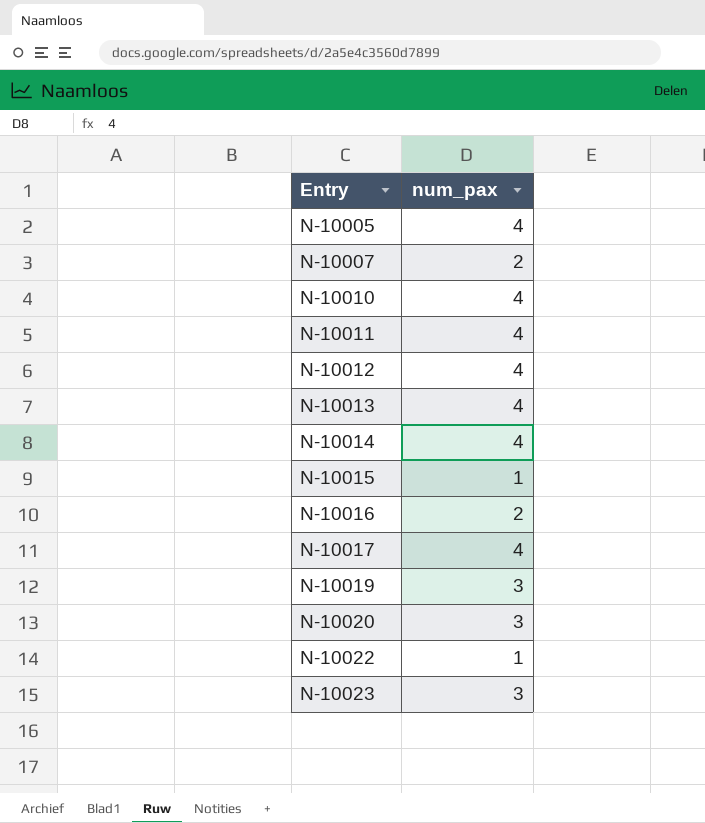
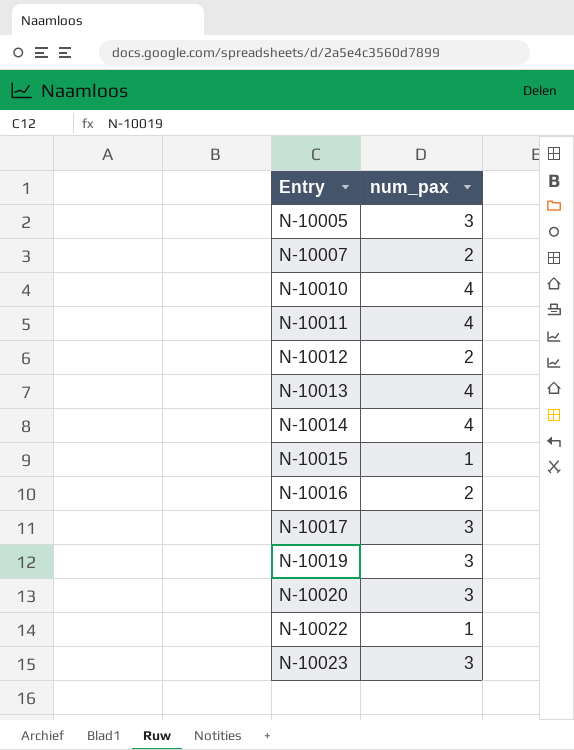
N-10005 | num_pax: 4 -> 3
N-10012 | num_pax: 4 -> 2
N-10017 | num_pax: 4 -> 3

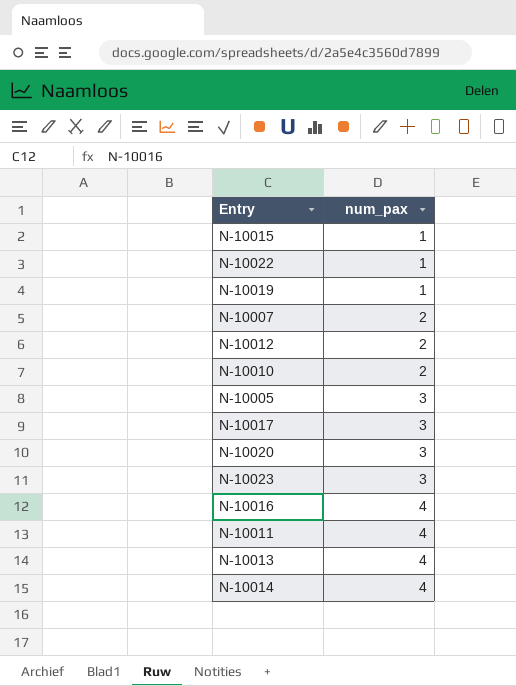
row order: Entry ascending -> num_pax ascending
N-10019 | num_pax: 3 -> 1
N-10010 | num_pax: 4 -> 2
N-10016 | num_pax: 2 -> 4

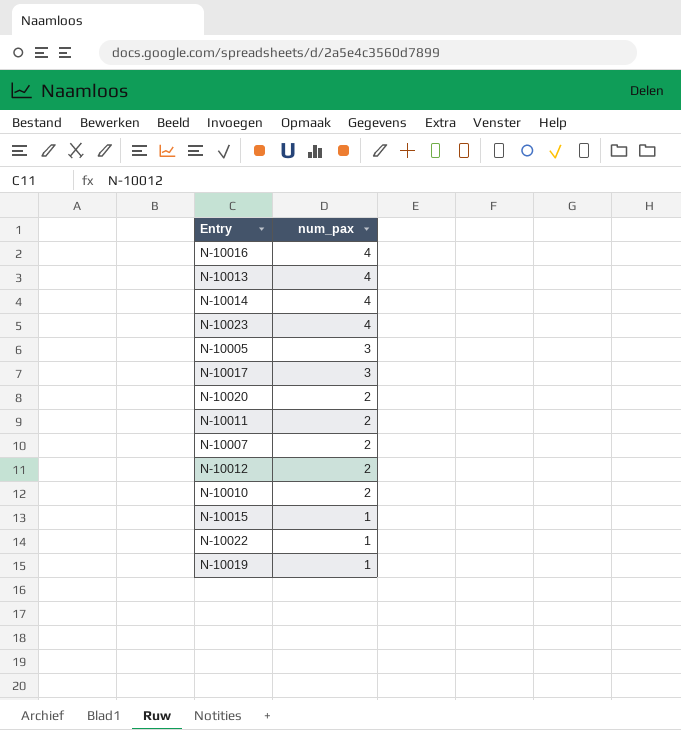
row order: num_pax ascending -> num_pax descending
N-10023 | num_pax: 3 -> 4
N-10020 | num_pax: 3 -> 2
N-10011 | num_pax: 4 -> 2

